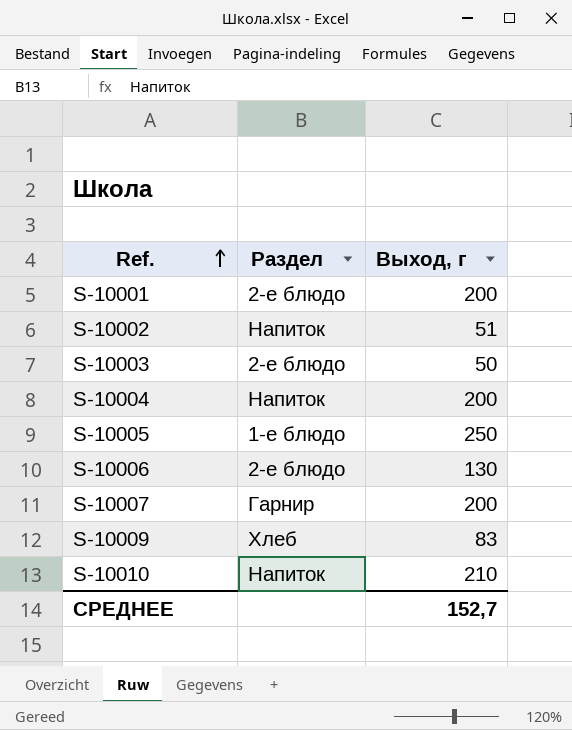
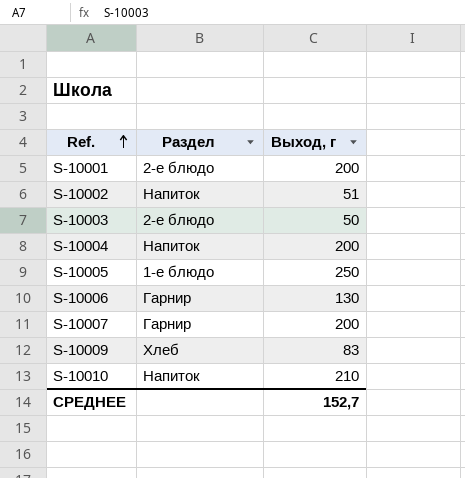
S-10006 | Раздел: 2-е блюдо -> Гарнир

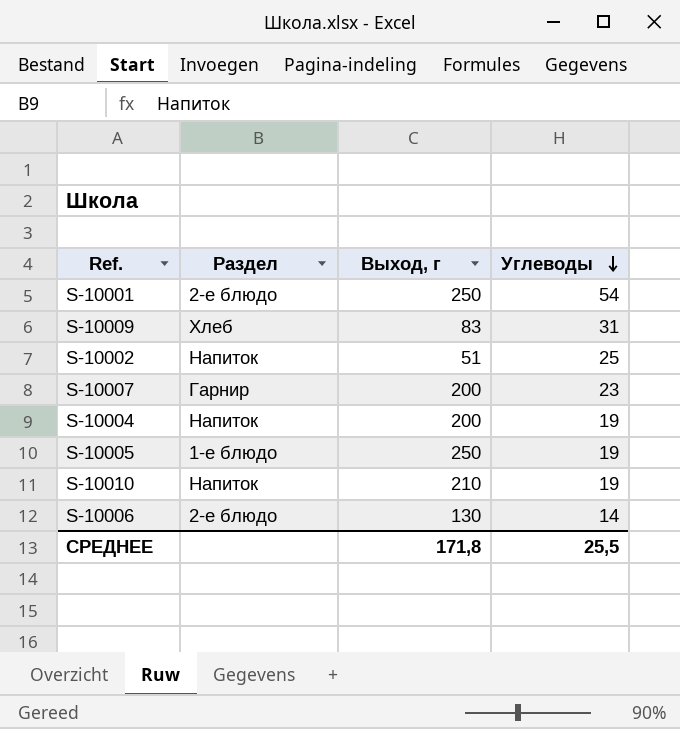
row order: Ref. ascending -> Углеводы descending
column Углеводы | position: none -> 4
row S-10003: 2-е блюдо | 50 -> none
S-10001 | Выход, г: 200 -> 250
S-10006 | Раздел: Гарнир -> 2-е блюдо
СРЕДНЕЕ | Выход, г: 152,7 -> 171,8

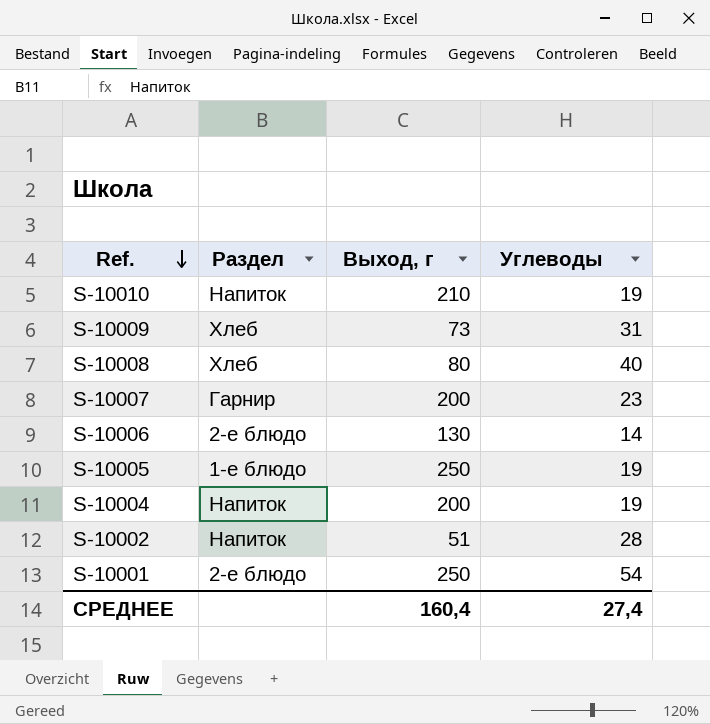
row order: Углеводы descending -> Ref. descending
S-10009 | Выход, г: 83 -> 73
row S-10008: none -> Хлеб | 80 | 40
S-10002 | Углеводы: 25 -> 28
СРЕДНЕЕ | Выход, г: 171,8 -> 160,4
СРЕДНЕЕ | Углеводы: 25,5 -> 27,4

